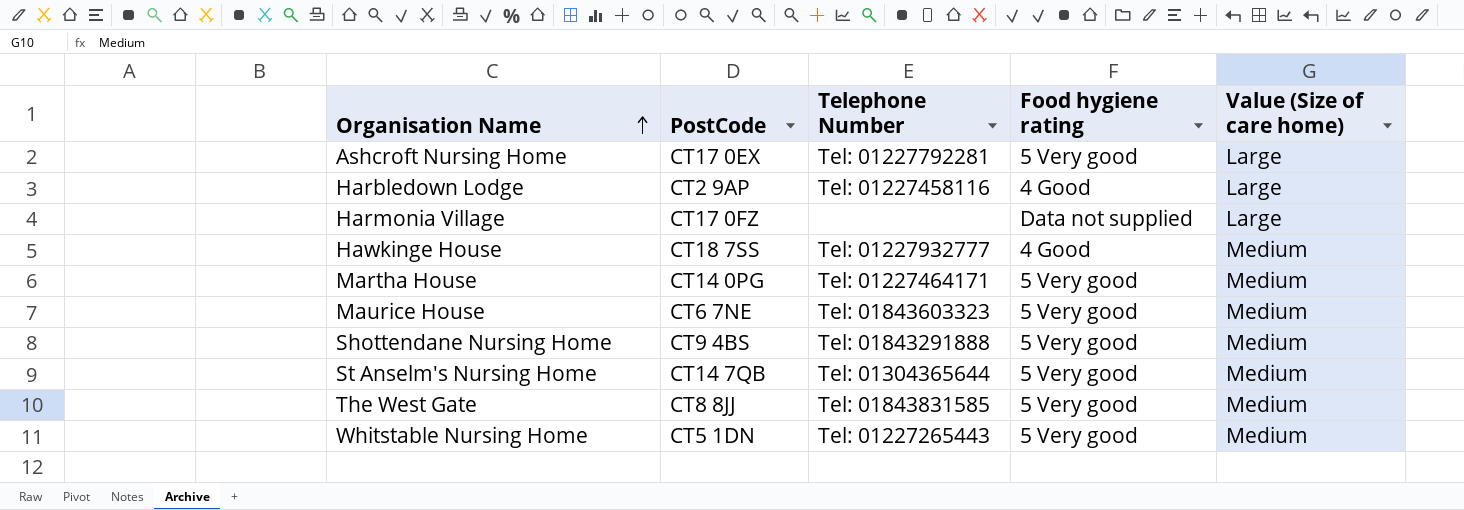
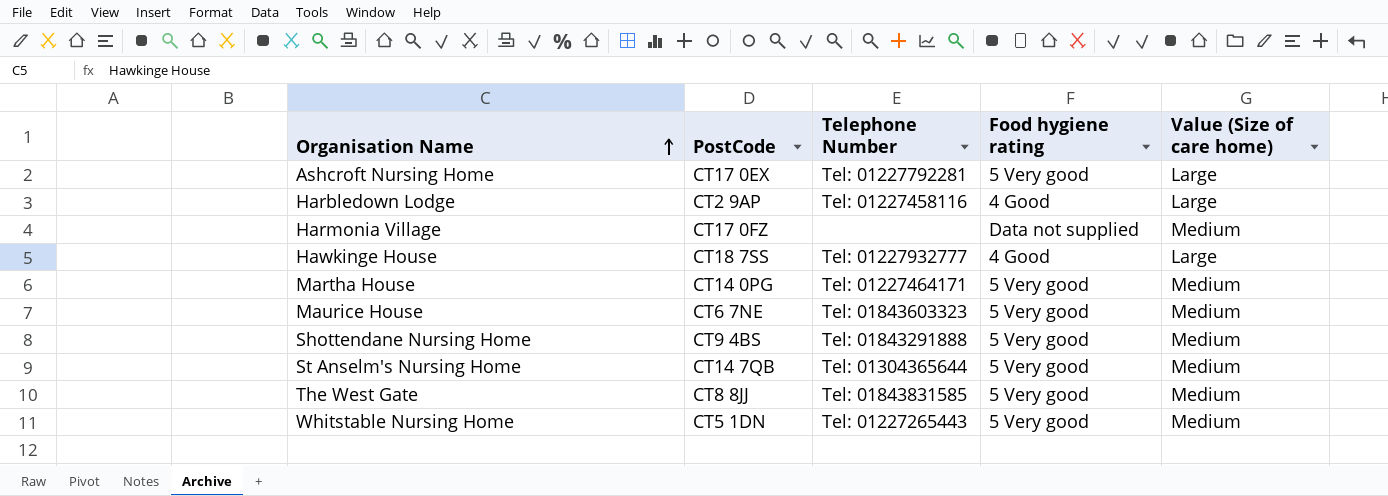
Harmonia Village | Value (Size of care home): Large -> Medium
Hawkinge House | Value (Size of care home): Medium -> Large

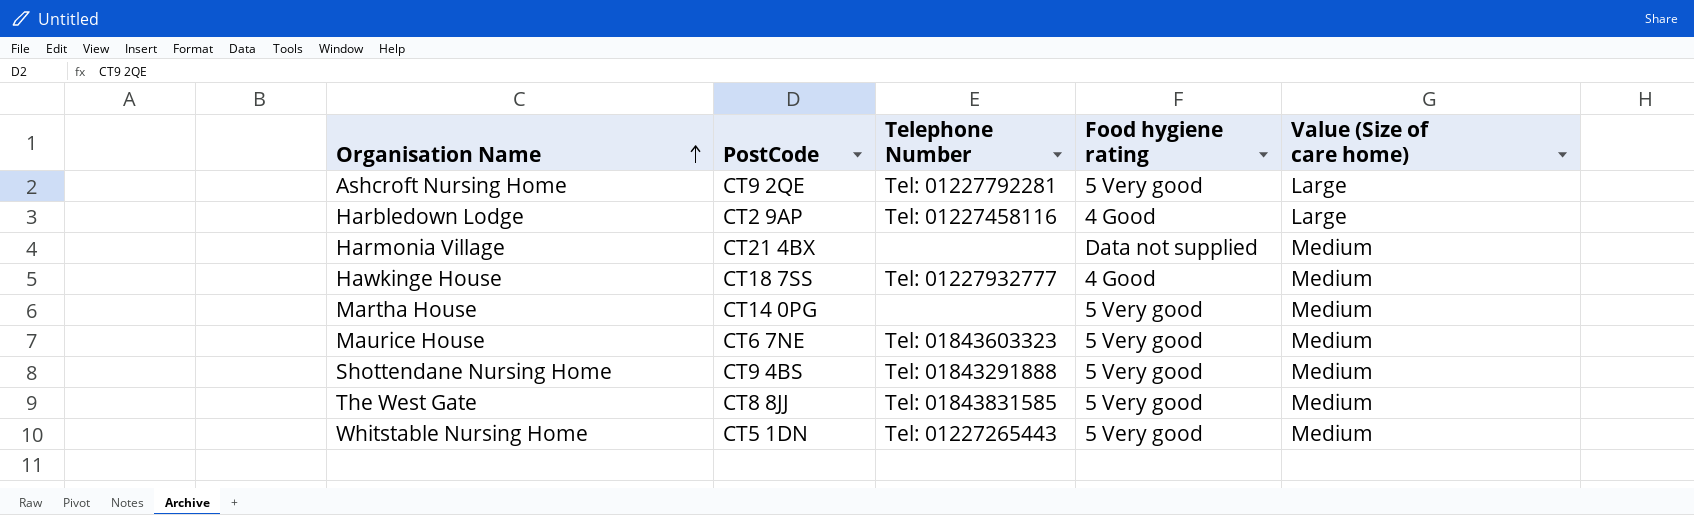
row St Anselm's Nursing Home: CT14 7QB | Tel: 01304365644 | 5 Very good | Medium -> none
Ashcroft Nursing Home | PostCode: CT17 0EX -> CT9 2QE
Harmonia Village | PostCode: CT17 0FZ -> CT21 4BX
Hawkinge House | Value (Size of care home): Large -> Medium
Martha House | Telephone Number: Tel: 01227464171 -> none

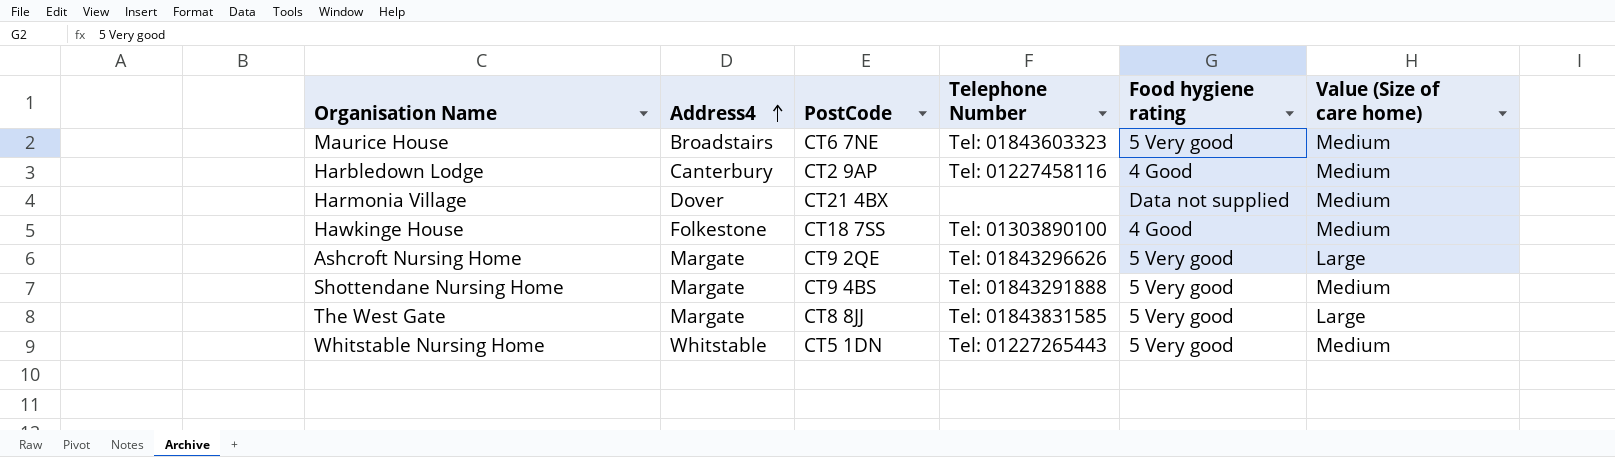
row order: Organisation Name ascending -> Address4 ascending
column Address4 | position: none -> 2
row Martha House: CT14 0PG | none | 5 Very good | Medium -> none
Harbledown Lodge | Value (Size of care home): Large -> Medium
Hawkinge House | Telephone Number: Tel: 01227932777 -> Tel: 01303890100
Ashcroft Nursing Home | Telephone Number: Tel: 01227792281 -> Tel: 01843296626
The West Gate | Value (Size of care home): Medium -> Large

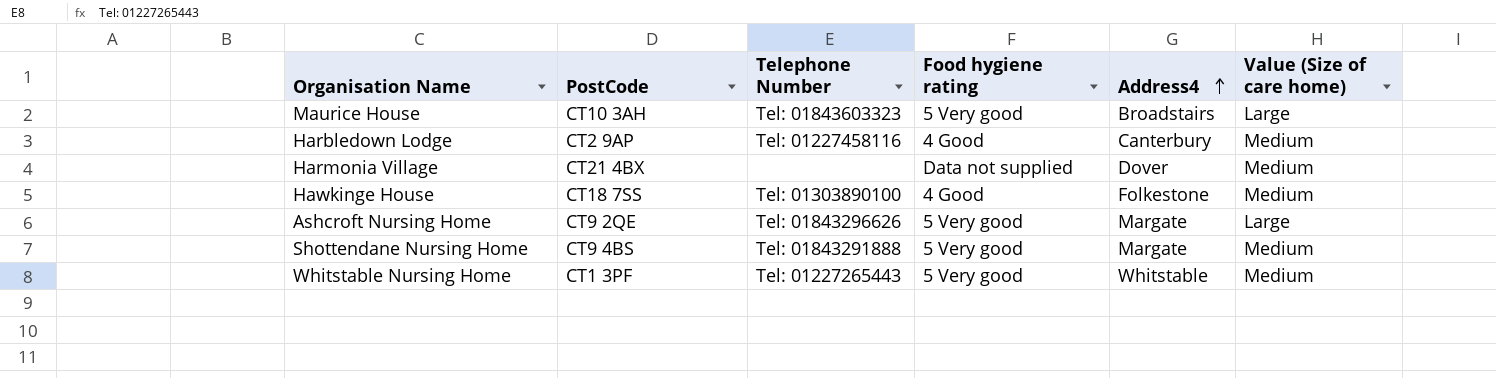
column Address4 | position: 2 -> 5
row The West Gate: Margate | CT8 8JJ | Tel: 01843831585 | 5 Very good | Large -> none
Maurice House | PostCode: CT6 7NE -> CT10 3AH
Maurice House | Value (Size of care home): Medium -> Large
Whitstable Nursing Home | PostCode: CT5 1DN -> CT1 3PF

